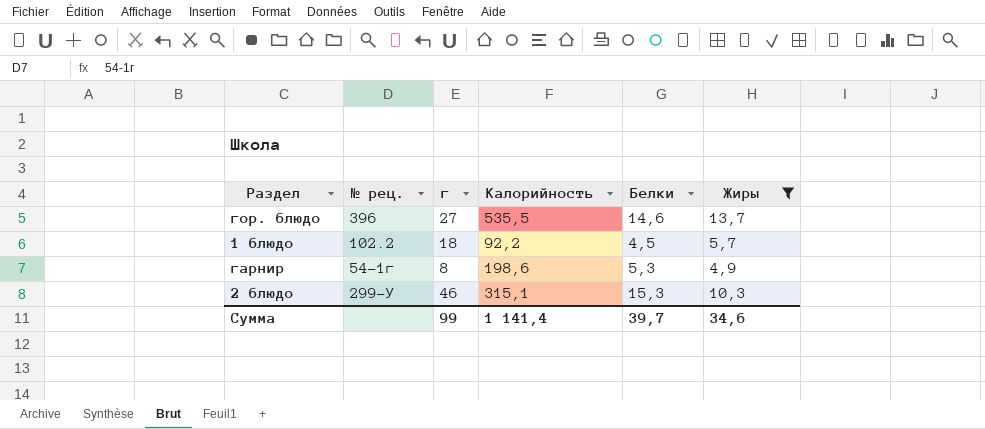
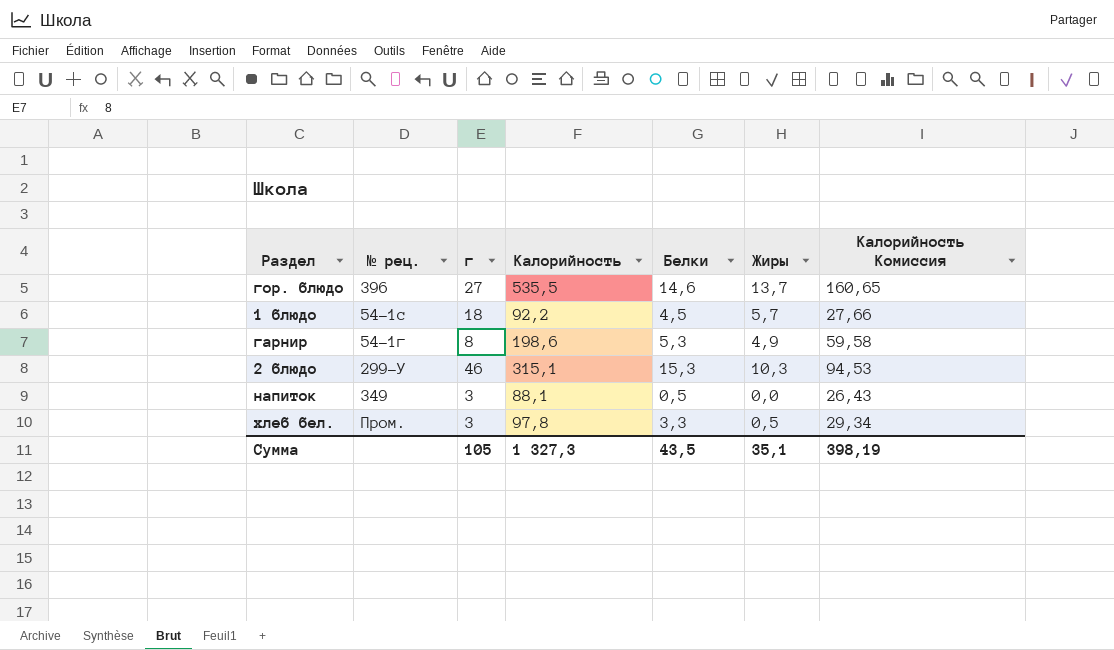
filter: Жиры >= 4,9 -> none
column Калорийность Комиссия | formula: none -> [Калорийность] * 0,3
1 блюдо | № рец.: 102.2 -> 54-1с
Сумма | г: 99 -> 105
Сумма | Калорийность: 1 141,4 -> 1 327,3
Сумма | Белки: 39,7 -> 43,5
Сумма | Жиры: 34,6 -> 35,1

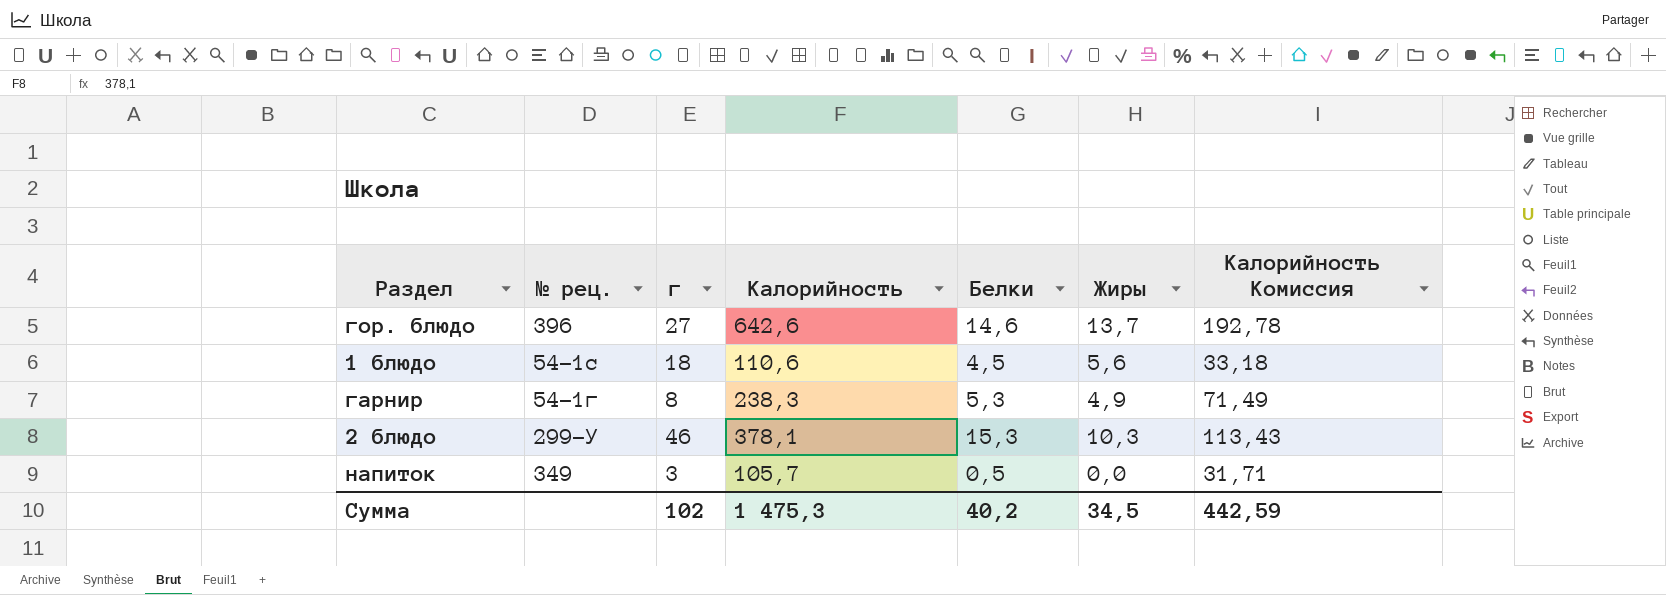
row хлеб бел.: Пром. | 3 | 97,8 | 3,3 | 0,5 | 29,34 -> none
гор. блюдо | Калорийность: 535,5 -> 642,6
гор. блюдо | Калорийность Комиссия: 160,65 -> 192,78
1 блюдо | Калорийность: 92,2 -> 110,6
1 блюдо | Жиры: 5,7 -> 5,6
1 блюдо | Калорийность Комиссия: 27,66 -> 33,18
гарнир | Калорийность: 198,6 -> 238,3
гарнир | Калорийность Комиссия: 59,58 -> 71,49
2 блюдо | Калорийность: 315,1 -> 378,1
2 блюдо | Калорийность Комиссия: 94,53 -> 113,43
напиток | Калорийность: 88,1 -> 105,7
напиток | Калорийность Комиссия: 26,43 -> 31,71
Сумма | г: 105 -> 102
Сумма | Калорийность: 1 327,3 -> 1 475,3
Сумма | Белки: 43,5 -> 40,2
Сумма | Жиры: 35,1 -> 34,5
Сумма | Калорийность Комиссия: 398,19 -> 442,59

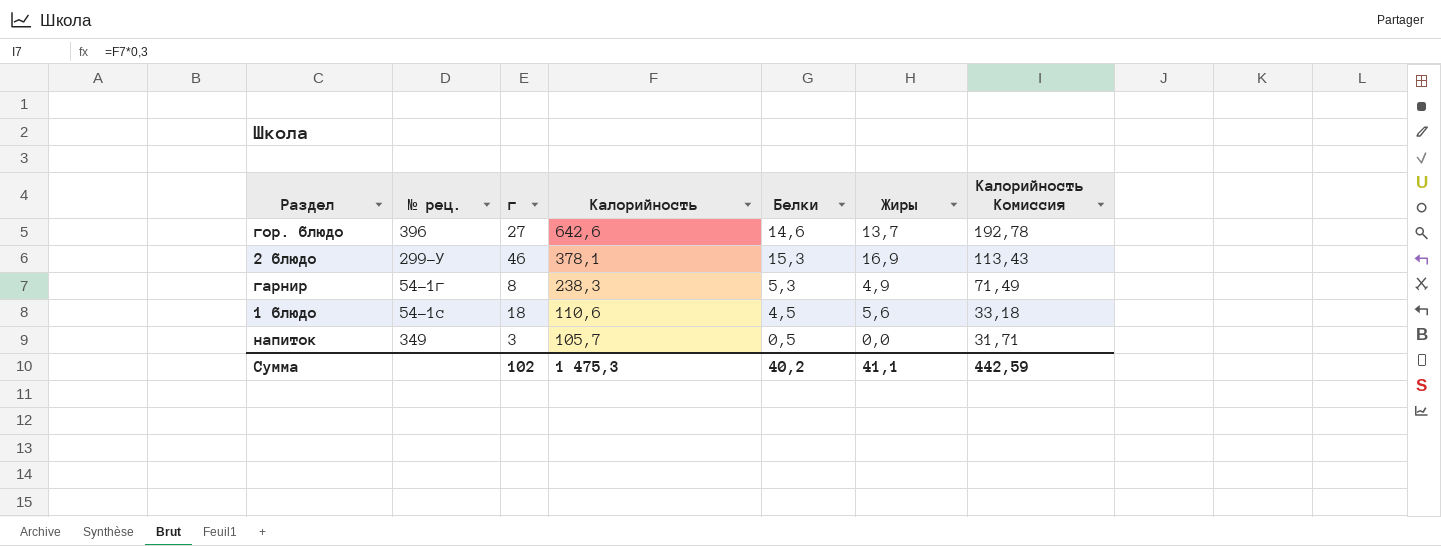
row order: none -> Калорийность descending
2 блюдо | Жиры: 10,3 -> 16,9
Сумма | Жиры: 34,5 -> 41,1

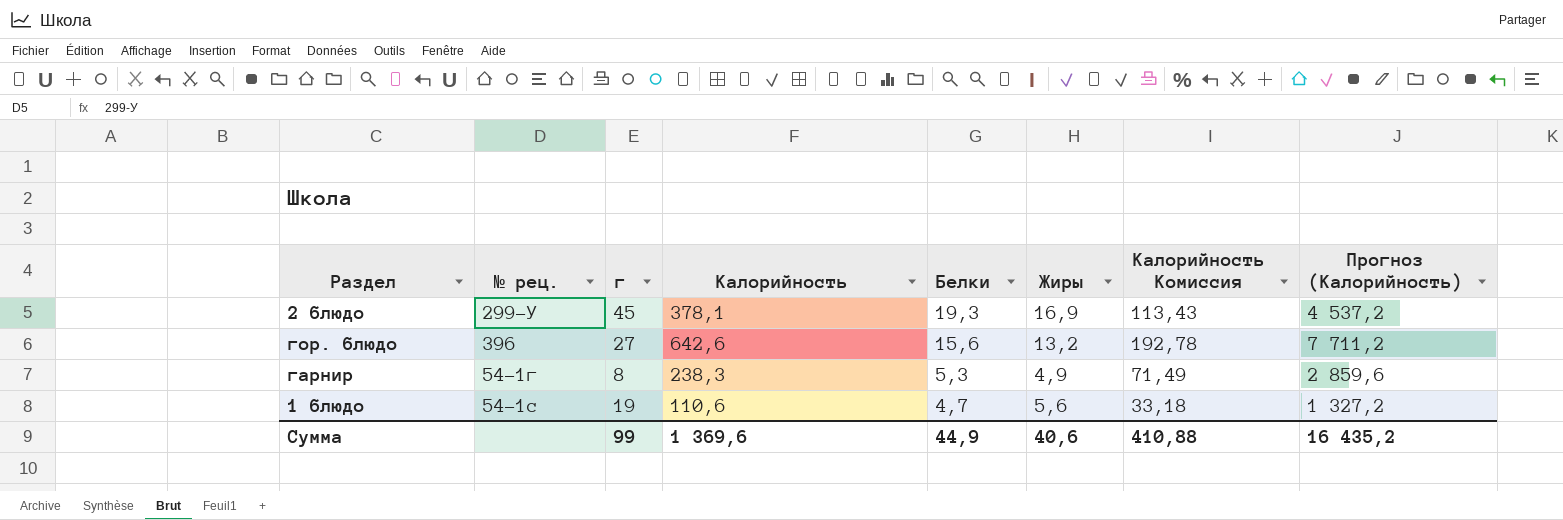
row order: Калорийность descending -> Белки descending
column Прогноз (Калорийность) | formula: none -> [Калорийность] * 12
row напиток: 349 | 3 | 105,7 | 0,5 | 0,0 | 31,71 -> none
2 блюдо | г: 46 -> 45
2 блюдо | Белки: 15,3 -> 19,3
гор. блюдо | Белки: 14,6 -> 15,6
гор. блюдо | Жиры: 13,7 -> 13,2
1 блюдо | г: 18 -> 19
1 блюдо | Белки: 4,5 -> 4,7
Сумма | г: 102 -> 99
Сумма | Калорийность: 1 475,3 -> 1 369,6
Сумма | Белки: 40,2 -> 44,9
Сумма | Жиры: 41,1 -> 40,6
Сумма | Калорийность Комиссия: 442,59 -> 410,88

